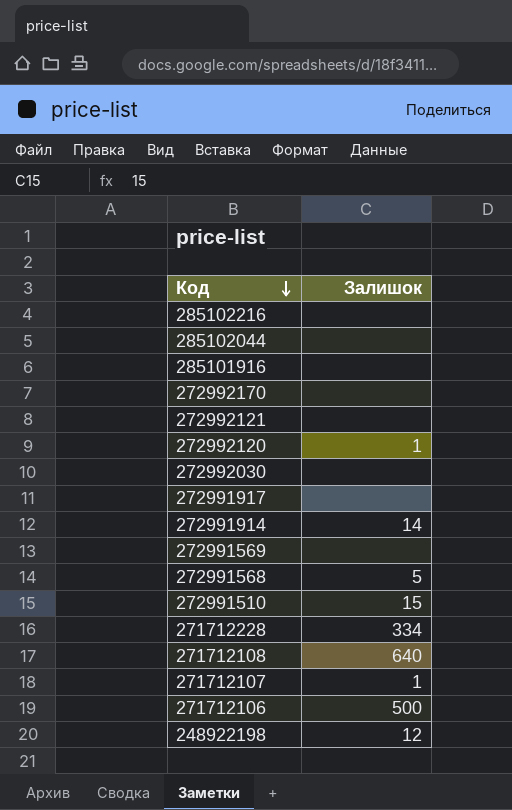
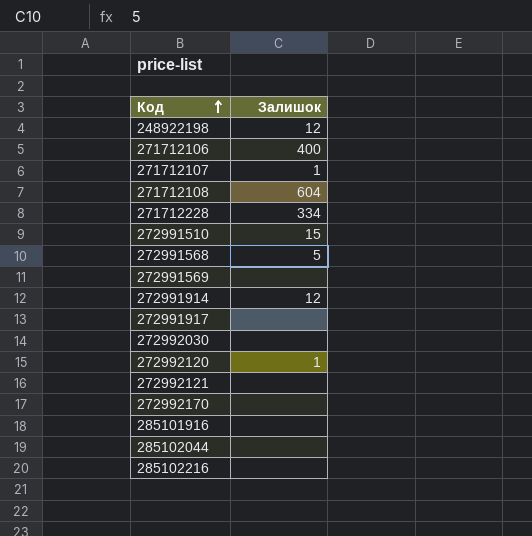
row order: Код descending -> Код ascending
271712106 | Залишок: 500 -> 400
271712108 | Залишок: 640 -> 604
272991914 | Залишок: 14 -> 12

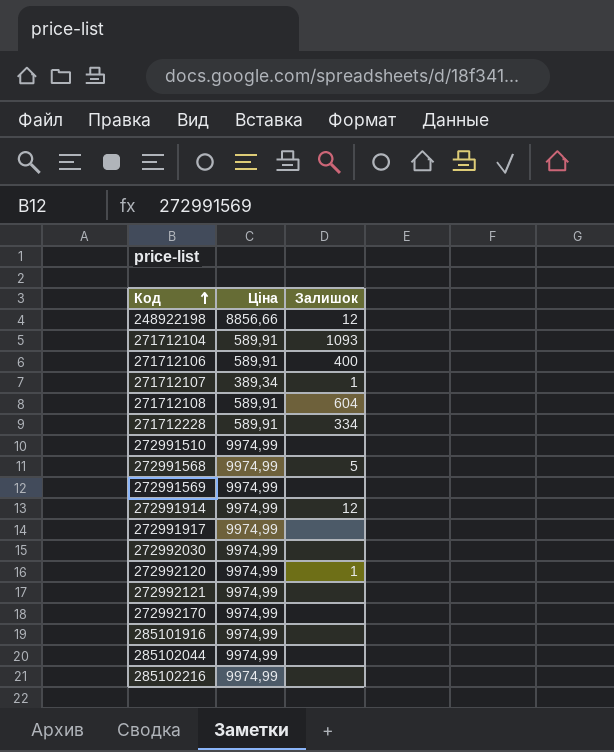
column Ціна | position: none -> 2
row 271712104: none -> 589,91 | 1093
272991510 | Залишок: 15 -> none

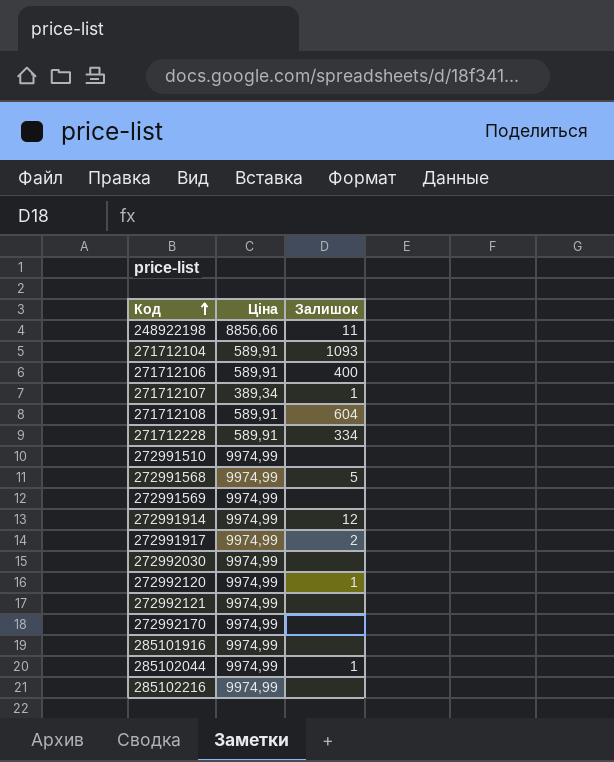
248922198 | Залишок: 12 -> 11
272991917 | Залишок: none -> 2
285102044 | Залишок: none -> 1

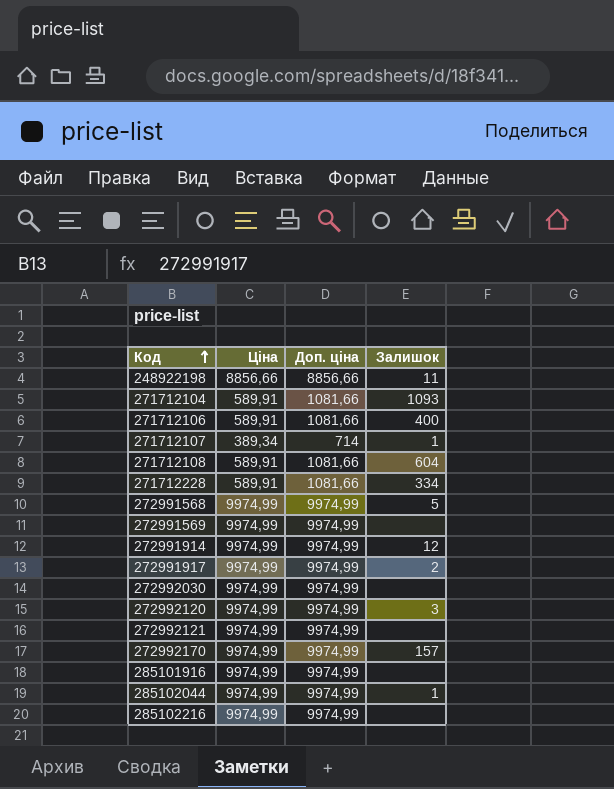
column Доп. ціна | position: none -> 3
row 272991510: 9974,99 | none -> none
272992120 | Залишок: 1 -> 3
272992170 | Залишок: none -> 157

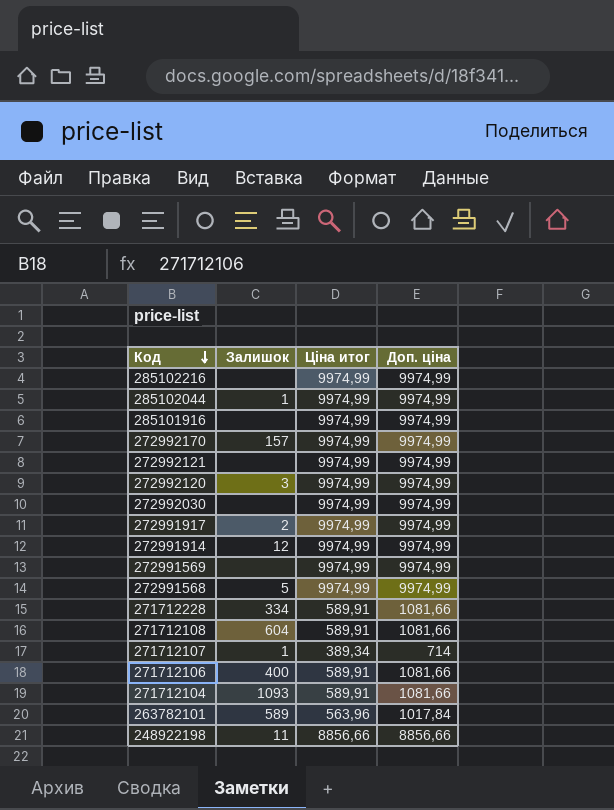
row order: Код ascending -> Код descending
column Залишок | position: 4 -> 2
column name: Ціна -> Ціна итог
row 263782101: none -> 589 | 563,96 | 1017,84

